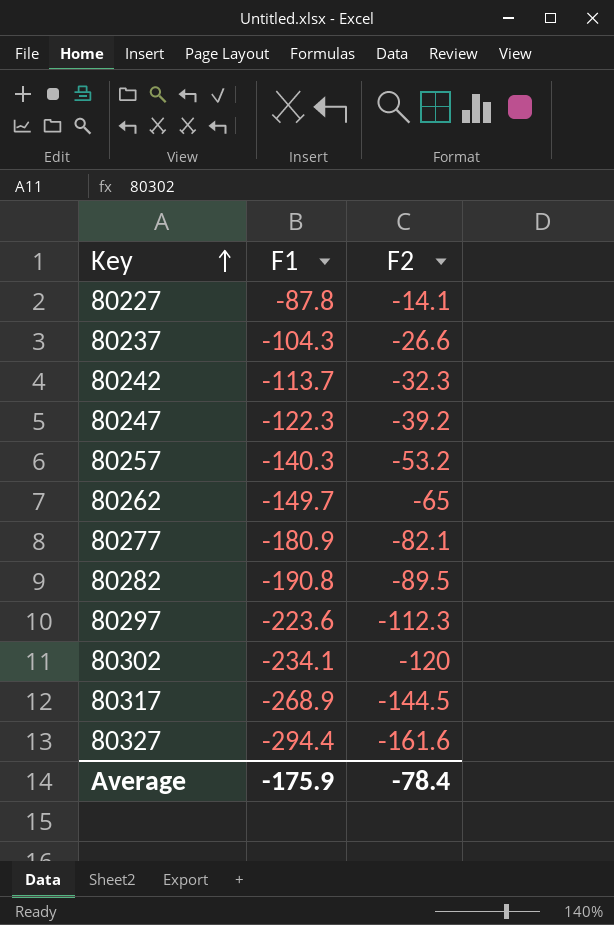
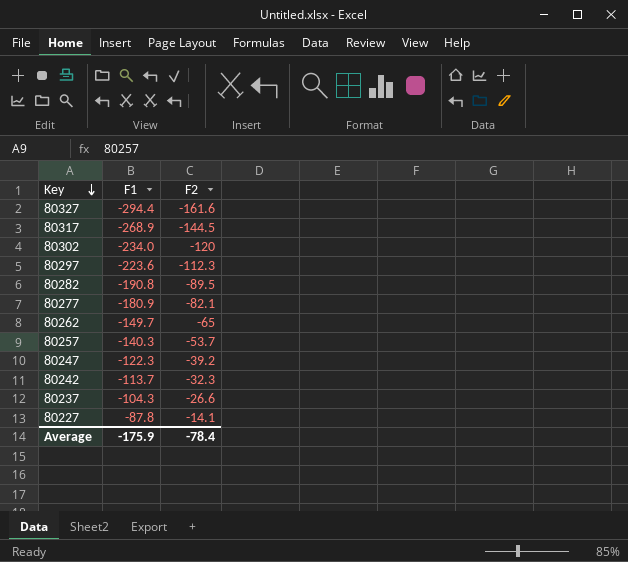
row order: Key ascending -> Key descending
80302 | F1: -234.1 -> -234.0
80257 | F2: -53.2 -> -53.7

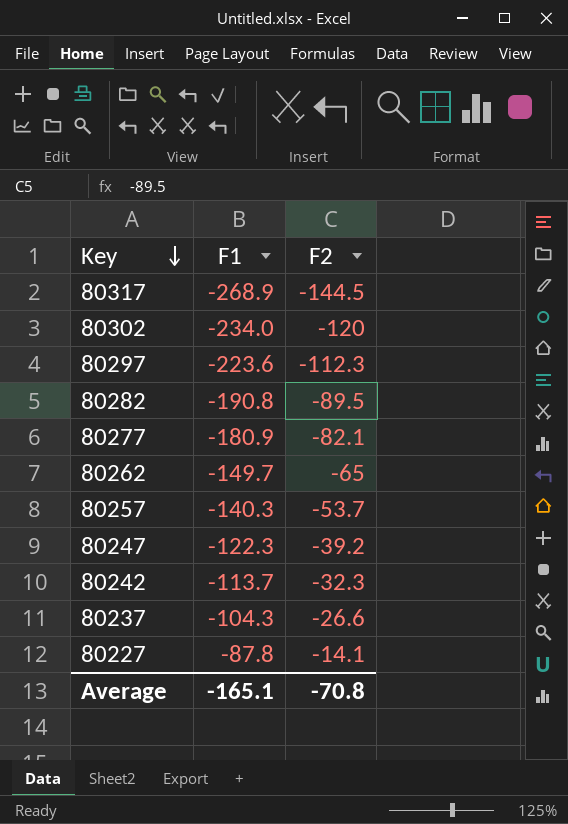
row 80327: -294.4 | -161.6 -> none
Average | F1: -175.9 -> -165.1
Average | F2: -78.4 -> -70.8

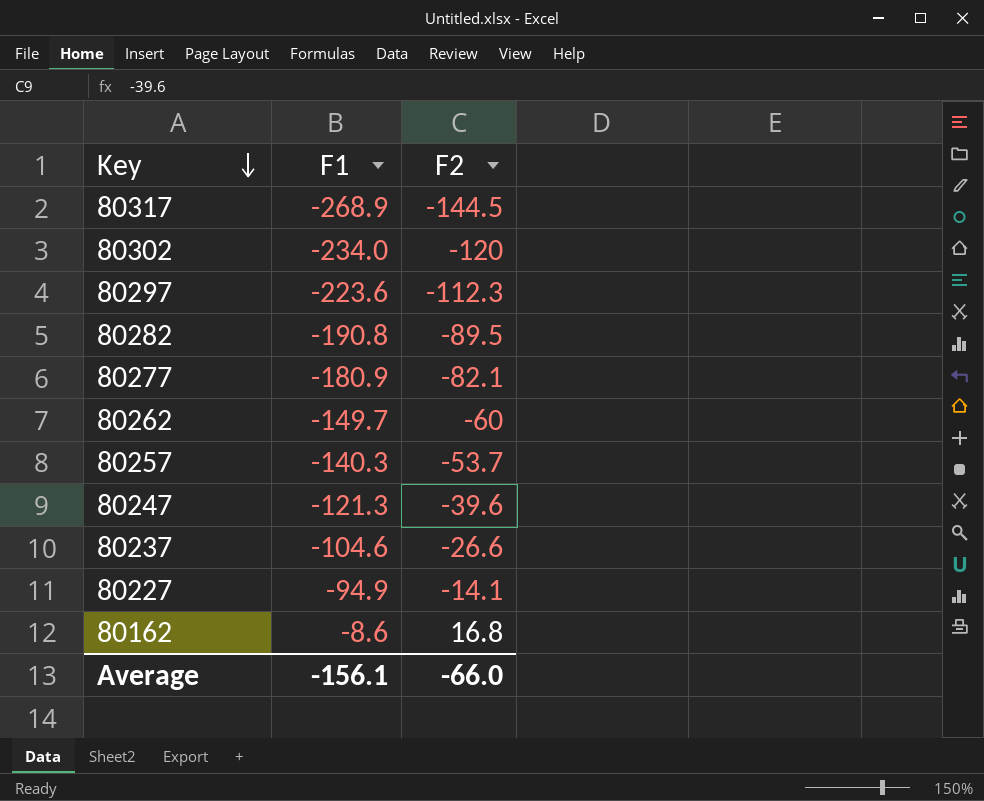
row 80242: -113.7 | -32.3 -> none
80262 | F2: -65 -> -60
80247 | F1: -122.3 -> -121.3
80247 | F2: -39.2 -> -39.6
80237 | F1: -104.3 -> -104.6
80227 | F1: -87.8 -> -94.9
row 80162: none -> -8.6 | 16.8
Average | F1: -165.1 -> -156.1
Average | F2: -70.8 -> -66.0

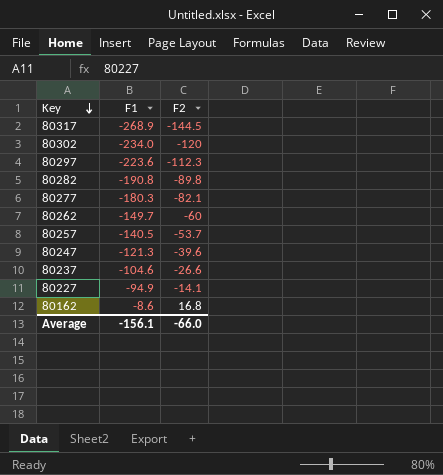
80282 | F2: -89.5 -> -89.8
80277 | F1: -180.9 -> -180.3
80257 | F1: -140.3 -> -140.5

